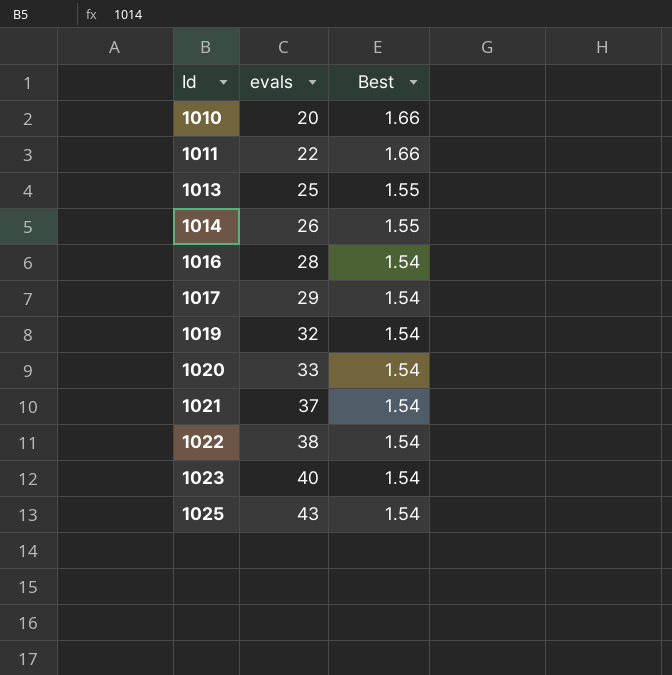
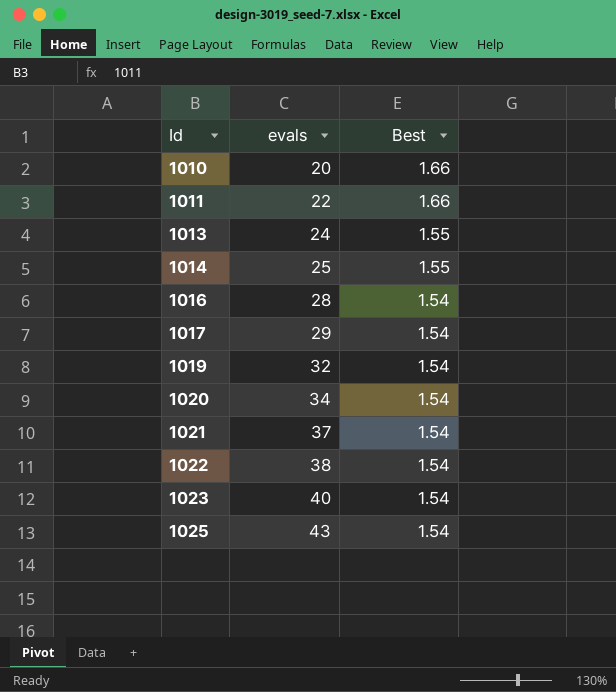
1013 | evals: 25 -> 24
1014 | evals: 26 -> 25
1020 | evals: 33 -> 34

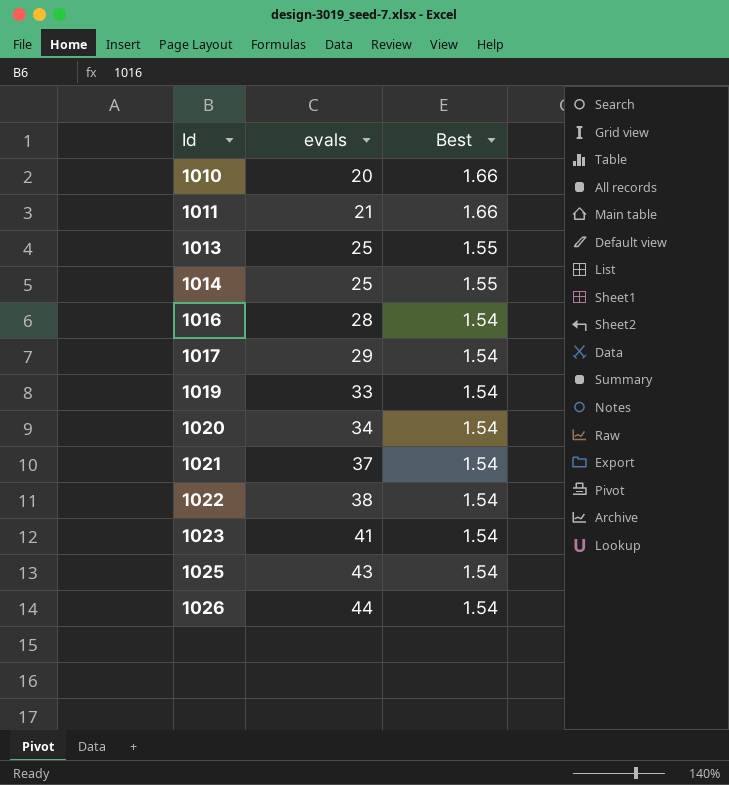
1011 | evals: 22 -> 21
1013 | evals: 24 -> 25
1019 | evals: 32 -> 33
1023 | evals: 40 -> 41
row 1026: none -> 44 | 1.54

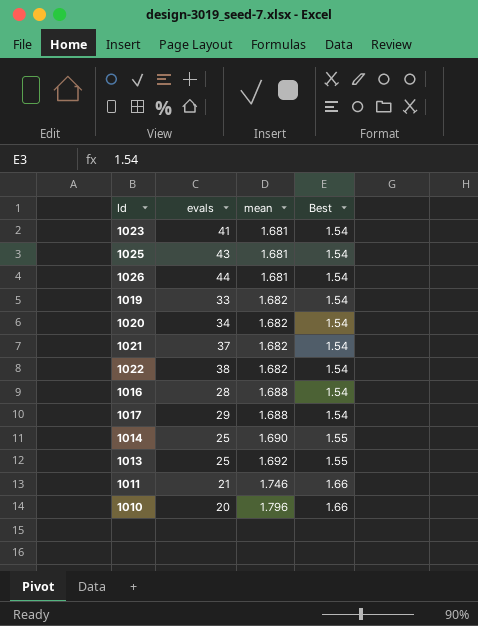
row order: Id ascending -> mean ascending
column mean | position: none -> 3

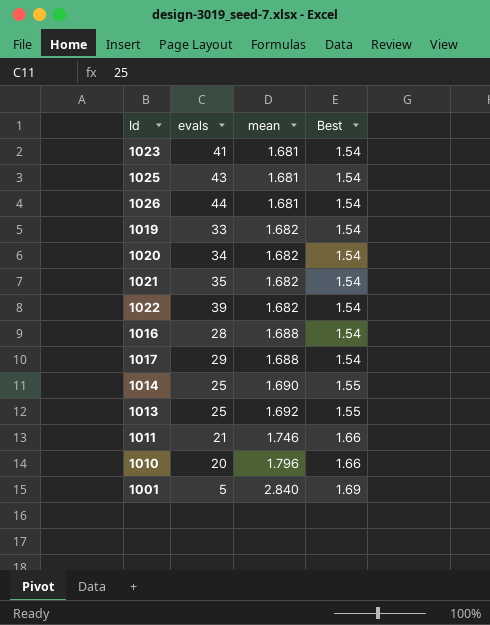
1021 | evals: 37 -> 35
1022 | evals: 38 -> 39
row 1001: none -> 5 | 2.840 | 1.69

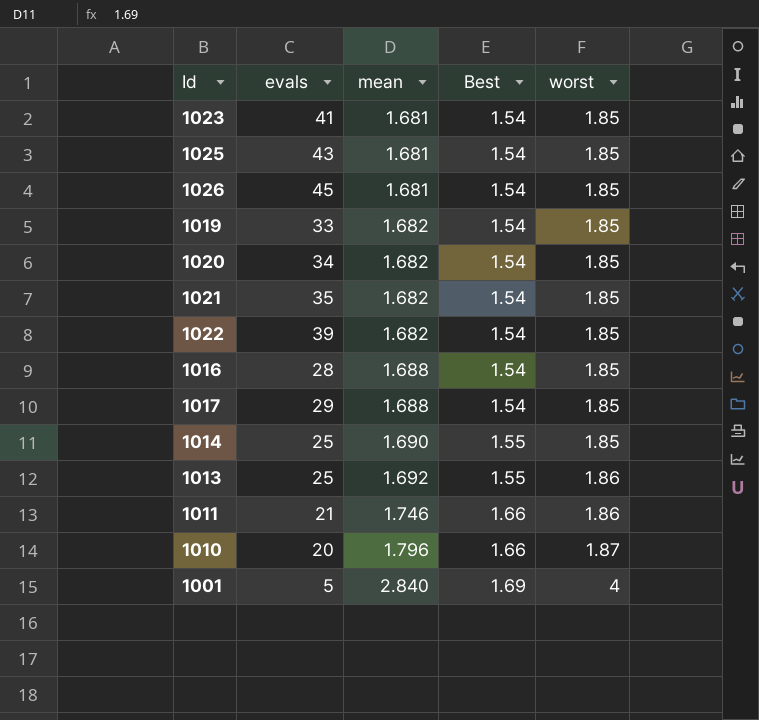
column worst | position: none -> 5
1026 | evals: 44 -> 45

